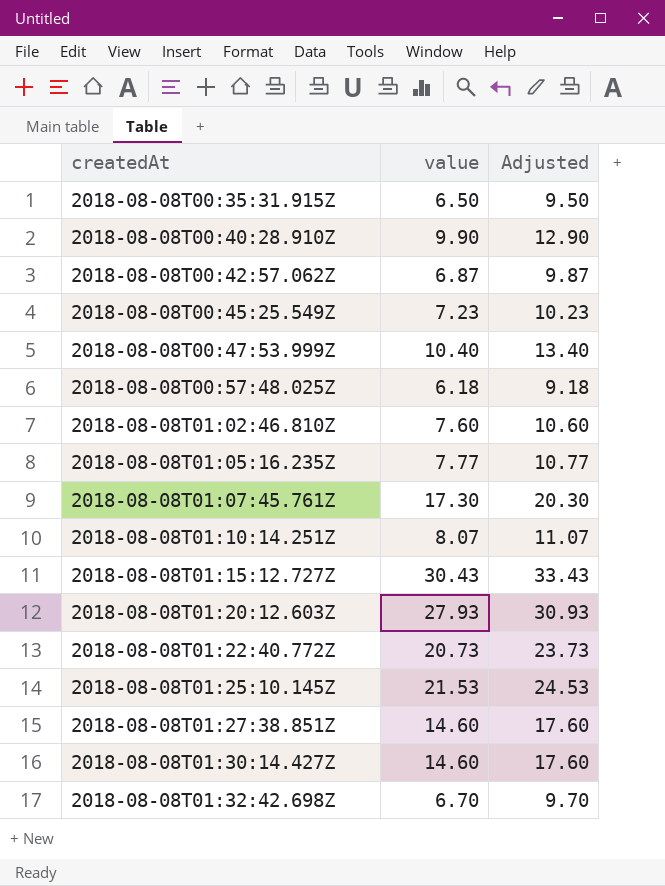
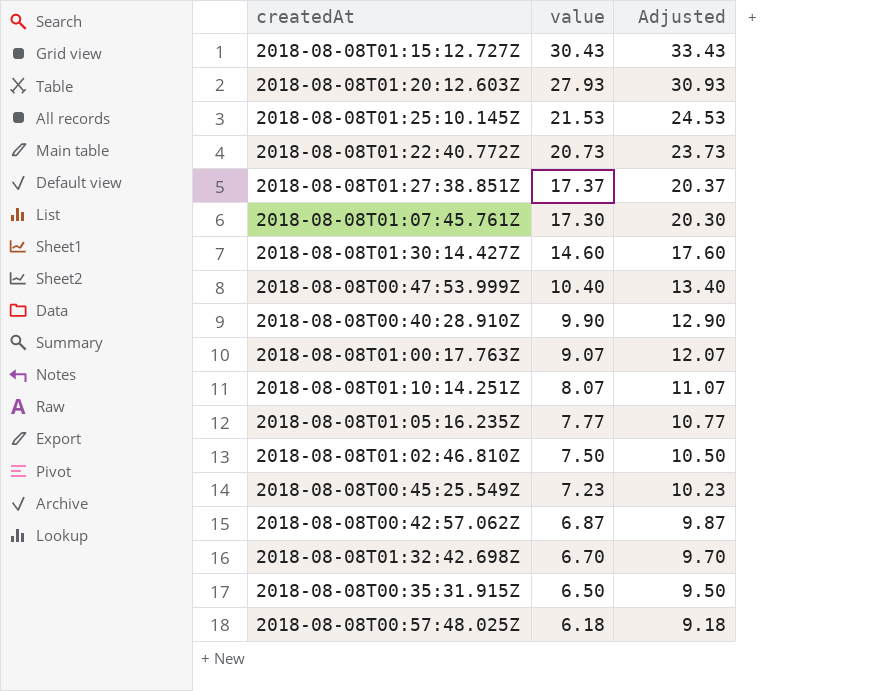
row order: createdAt ascending -> value descending
2018-08-08T01:27:38.851Z | value: 14.60 -> 17.37
2018-08-08T01:27:38.851Z | Adjusted: 17.60 -> 20.37
row 2018-08-08T01:00:17.763Z: none -> 9.07 | 12.07
2018-08-08T01:02:46.810Z | value: 7.60 -> 7.50
2018-08-08T01:02:46.810Z | Adjusted: 10.60 -> 10.50

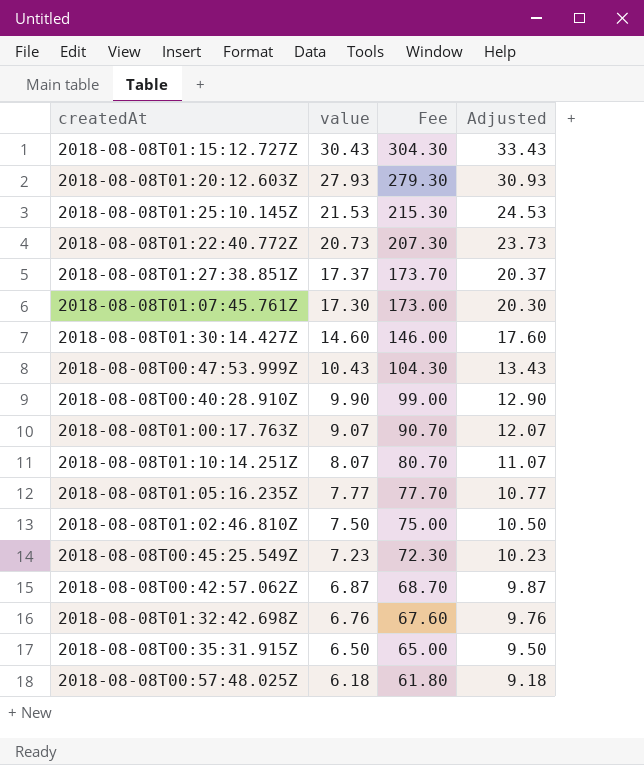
column Fee | formula: none -> [value] * 10
2018-08-08T00:47:53.999Z | value: 10.40 -> 10.43
2018-08-08T00:47:53.999Z | Adjusted: 13.40 -> 13.43
2018-08-08T01:32:42.698Z | value: 6.70 -> 6.76
2018-08-08T01:32:42.698Z | Adjusted: 9.70 -> 9.76

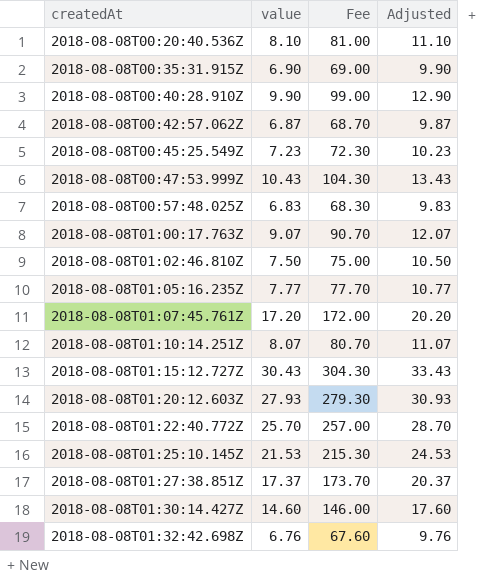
row order: value descending -> createdAt ascending
row 2018-08-08T00:20:40.536Z: none -> 8.10 | 81.00 | 11.10
2018-08-08T00:35:31.915Z | value: 6.50 -> 6.90
2018-08-08T00:35:31.915Z | Fee: 65.00 -> 69.00
2018-08-08T00:35:31.915Z | Adjusted: 9.50 -> 9.90
2018-08-08T00:57:48.025Z | value: 6.18 -> 6.83
2018-08-08T00:57:48.025Z | Fee: 61.80 -> 68.30
2018-08-08T00:57:48.025Z | Adjusted: 9.18 -> 9.83
2018-08-08T01:07:45.761Z | value: 17.30 -> 17.20
2018-08-08T01:07:45.761Z | Fee: 173.00 -> 172.00
2018-08-08T01:07:45.761Z | Adjusted: 20.30 -> 20.20
2018-08-08T01:22:40.772Z | value: 20.73 -> 25.70
2018-08-08T01:22:40.772Z | Fee: 207.30 -> 257.00
2018-08-08T01:22:40.772Z | Adjusted: 23.73 -> 28.70

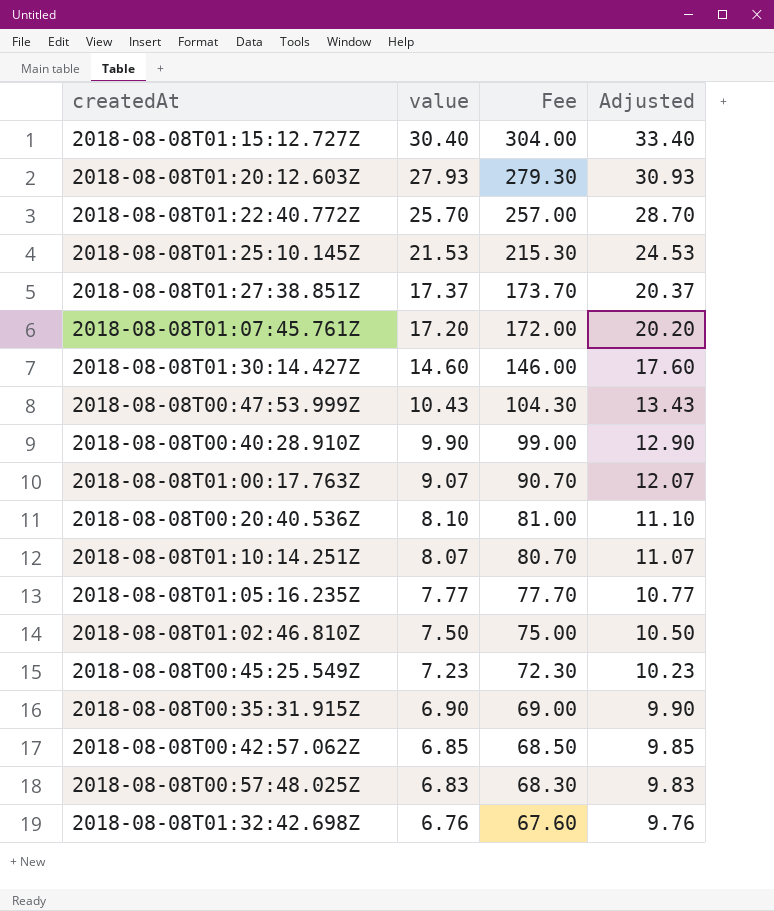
row order: createdAt ascending -> value descending
2018-08-08T01:15:12.727Z | value: 30.43 -> 30.40
2018-08-08T01:15:12.727Z | Fee: 304.30 -> 304.00
2018-08-08T01:15:12.727Z | Adjusted: 33.43 -> 33.40
2018-08-08T00:42:57.062Z | value: 6.87 -> 6.85
2018-08-08T00:42:57.062Z | Fee: 68.70 -> 68.50
2018-08-08T00:42:57.062Z | Adjusted: 9.87 -> 9.85

